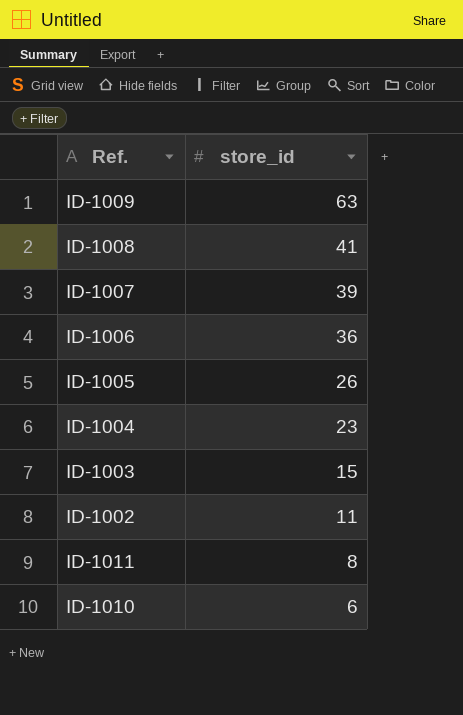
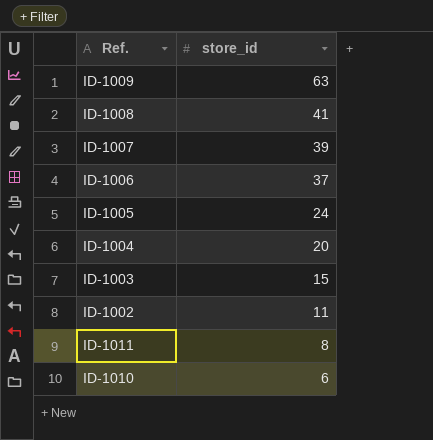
ID-1006 | store_id: 36 -> 37
ID-1005 | store_id: 26 -> 24
ID-1004 | store_id: 23 -> 20

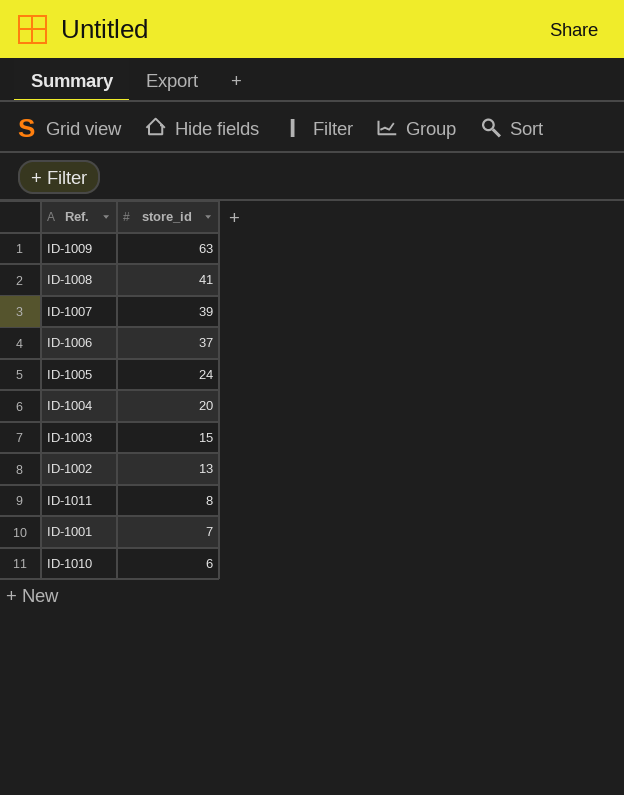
ID-1002 | store_id: 11 -> 13
row ID-1001: none -> 7

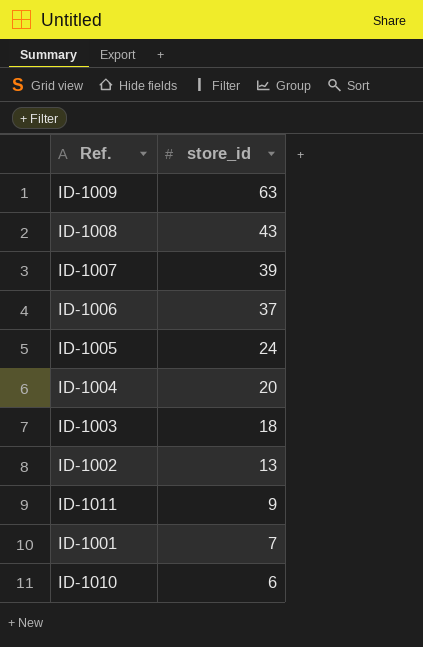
ID-1008 | store_id: 41 -> 43
ID-1003 | store_id: 15 -> 18
ID-1011 | store_id: 8 -> 9

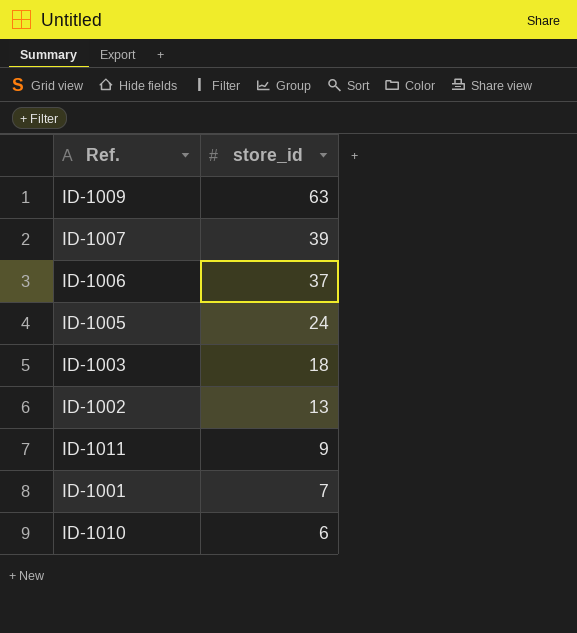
row ID-1008: 43 -> none
row ID-1004: 20 -> none

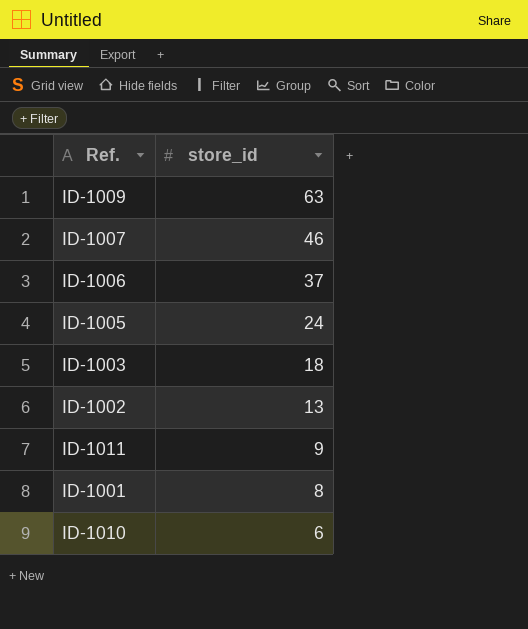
ID-1007 | store_id: 39 -> 46
ID-1001 | store_id: 7 -> 8

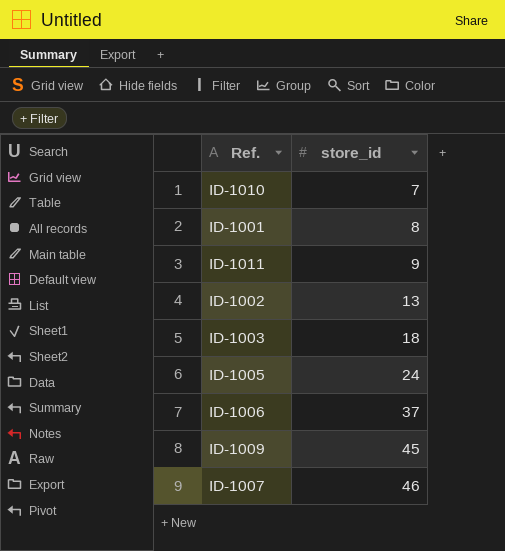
row order: store_id descending -> store_id ascending
ID-1010 | store_id: 6 -> 7
ID-1009 | store_id: 63 -> 45

